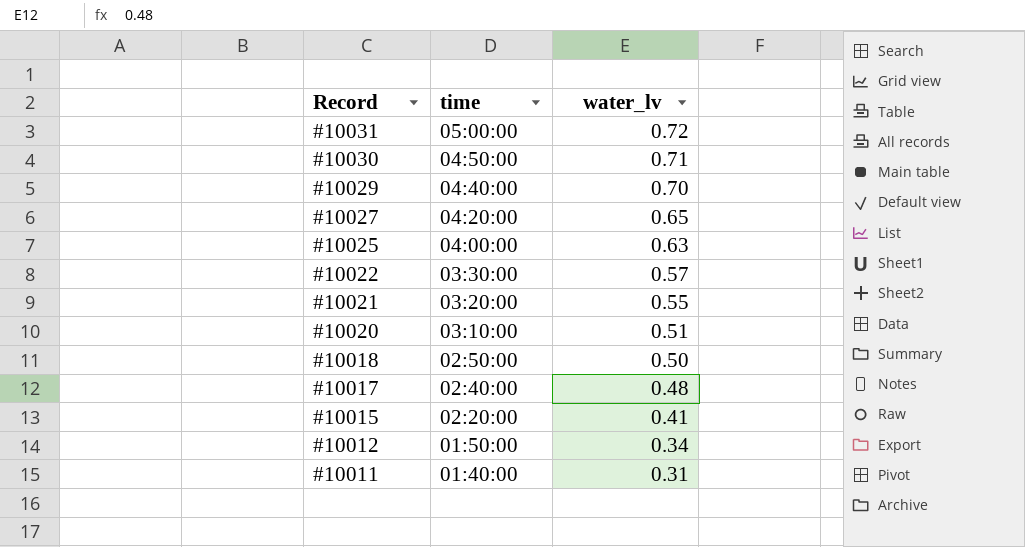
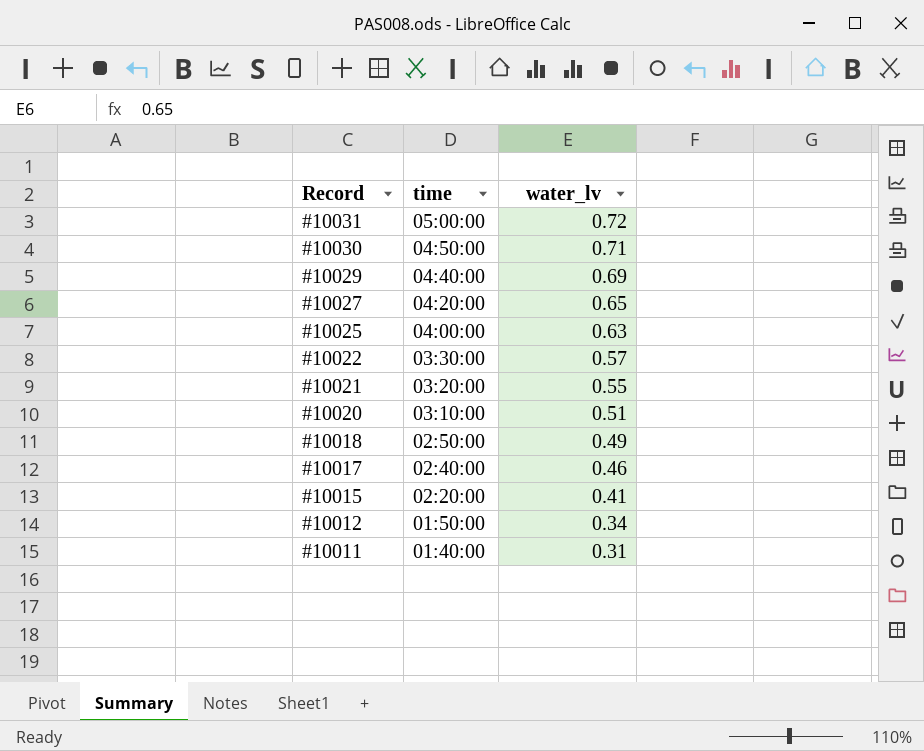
#10029 | water_lv: 0.70 -> 0.69
#10018 | water_lv: 0.50 -> 0.49
#10017 | water_lv: 0.48 -> 0.46

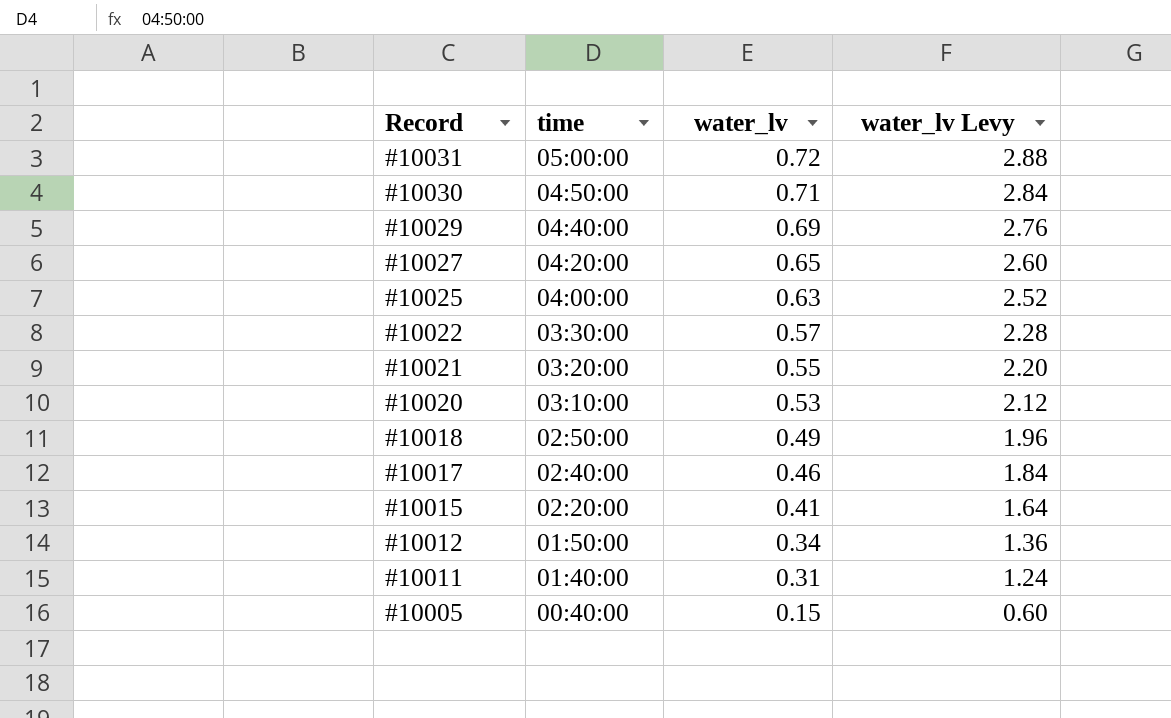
column water_lv Levy | formula: none -> [water_lv] * 4
#10020 | water_lv: 0.51 -> 0.53
row #10005: none -> 00:40:00 | 0.15 | 0.60

